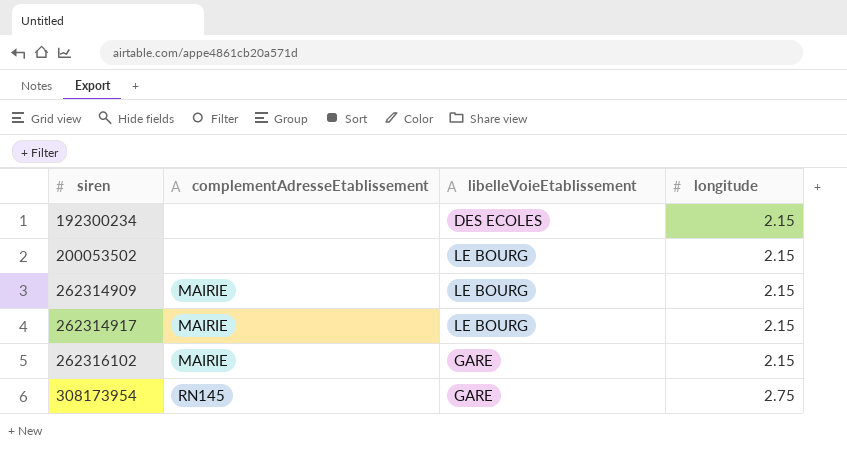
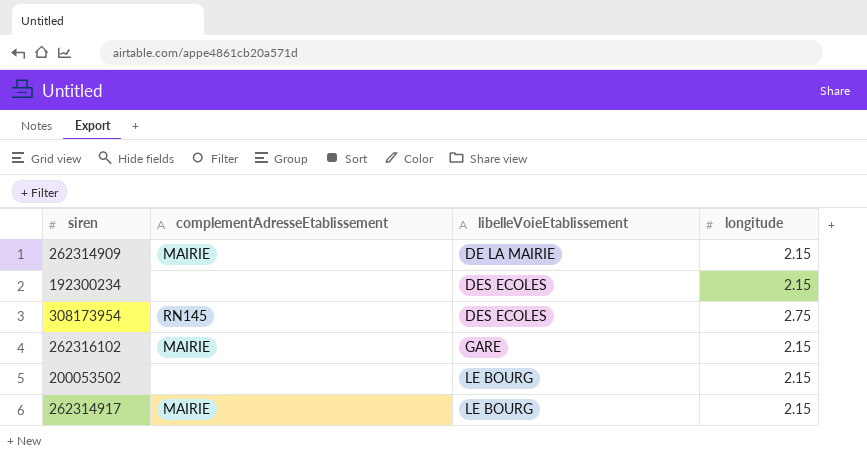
row order: siren ascending -> libelleVoieEtablissement ascending
262314909 | libelleVoieEtablissement: LE BOURG -> DE LA MAIRIE
308173954 | libelleVoieEtablissement: GARE -> DES ECOLES

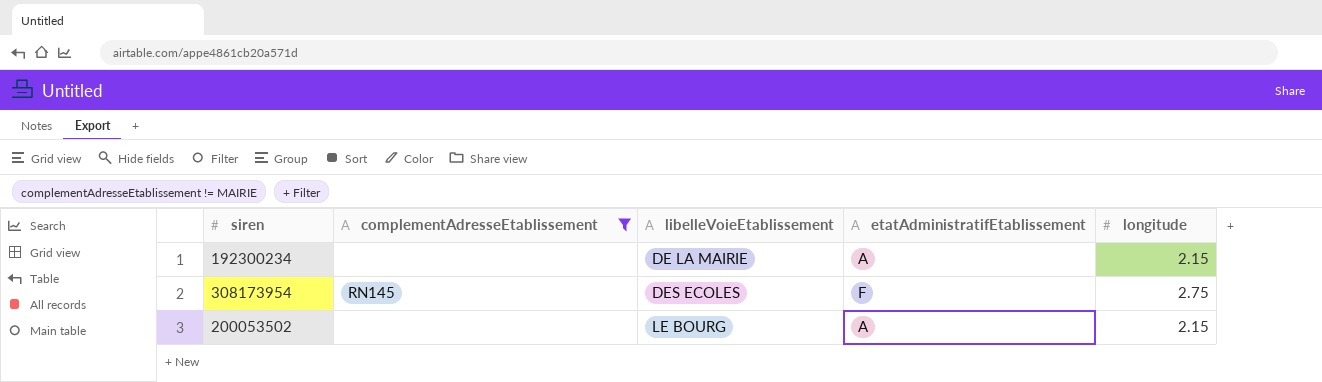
filter: none -> complementAdresseEtablissement != MAIRIE
column etatAdministratifEtablissement | position: none -> 4
192300234 | libelleVoieEtablissement: DES ECOLES -> DE LA MAIRIE

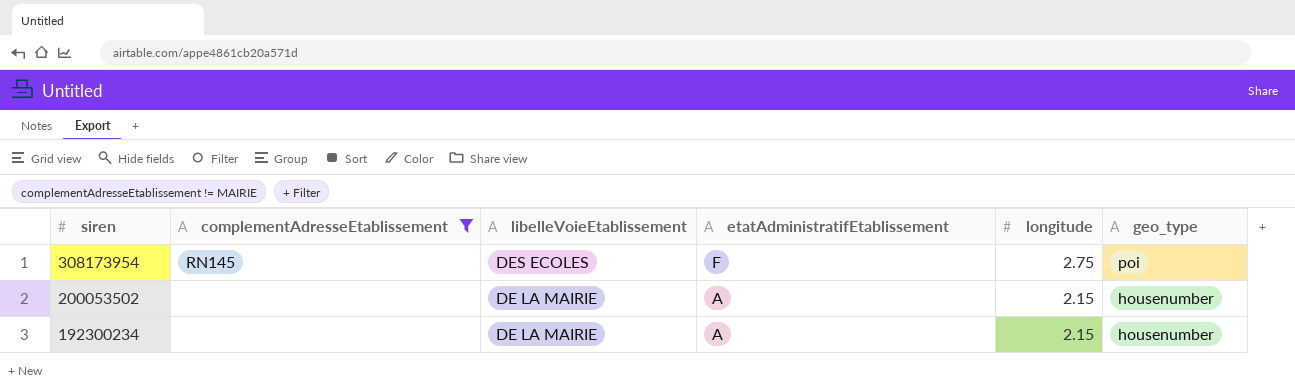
row order: libelleVoieEtablissement ascending -> siren descending
column geo_type | position: none -> 6
200053502 | libelleVoieEtablissement: LE BOURG -> DE LA MAIRIE

